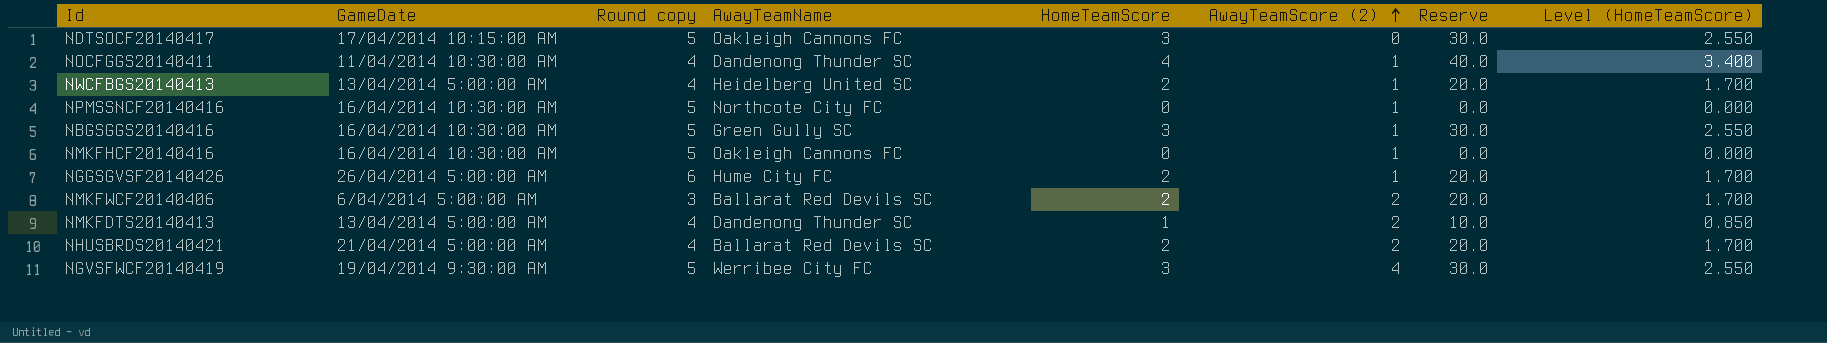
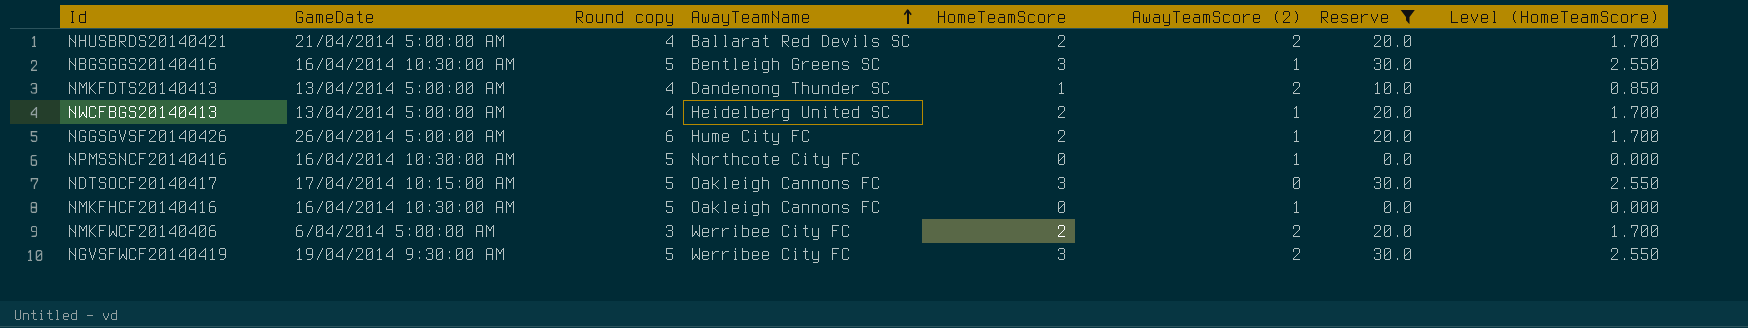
filter: none -> Reserve != 40.0
row order: AwayTeamScore (2) ascending -> AwayTeamName ascending
NBGSGGS20140416 | AwayTeamName: Green Gully SC -> Bentleigh Greens SC
NMKFWCF20140406 | AwayTeamName: Ballarat Red Devils SC -> Werribee City FC
NGVSFWCF20140419 | AwayTeamScore (2): 4 -> 2

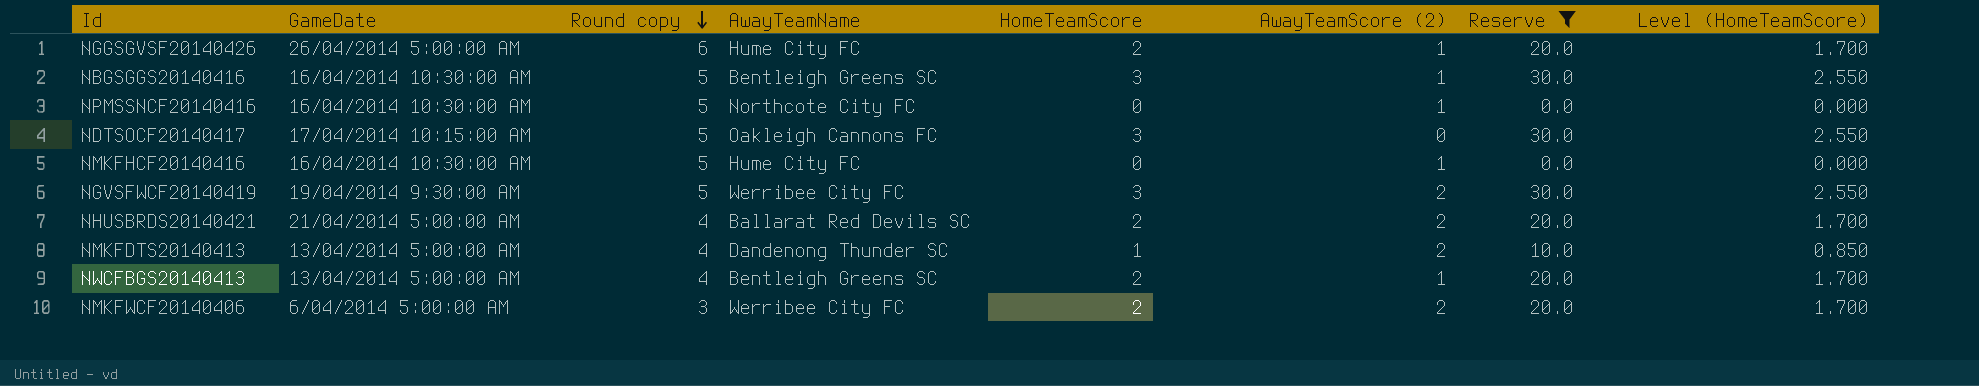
row order: AwayTeamName ascending -> Round copy descending
NMKFHCF20140416 | AwayTeamName: Oakleigh Cannons FC -> Hume City FC
NWCFBGS20140413 | AwayTeamName: Heidelberg United SC -> Bentleigh Greens SC

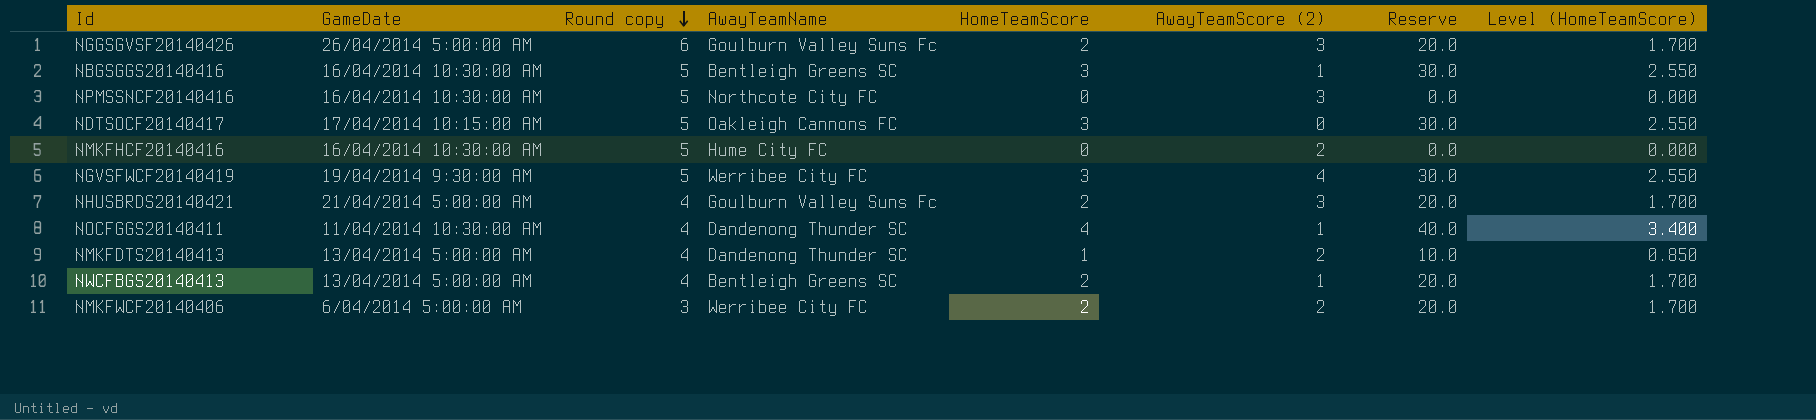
filter: Reserve != 40.0 -> none
NGGSGVSF20140426 | AwayTeamName: Hume City FC -> Goulburn Valley Suns Fc
NGGSGVSF20140426 | AwayTeamScore (2): 1 -> 3
NPMSSNCF20140416 | AwayTeamScore (2): 1 -> 3
NMKFHCF20140416 | AwayTeamScore (2): 1 -> 2
NGVSFWCF20140419 | AwayTeamScore (2): 2 -> 4
NHUSBRDS20140421 | AwayTeamName: Ballarat Red Devils SC -> Goulburn Valley Suns Fc
NHUSBRDS20140421 | AwayTeamScore (2): 2 -> 3

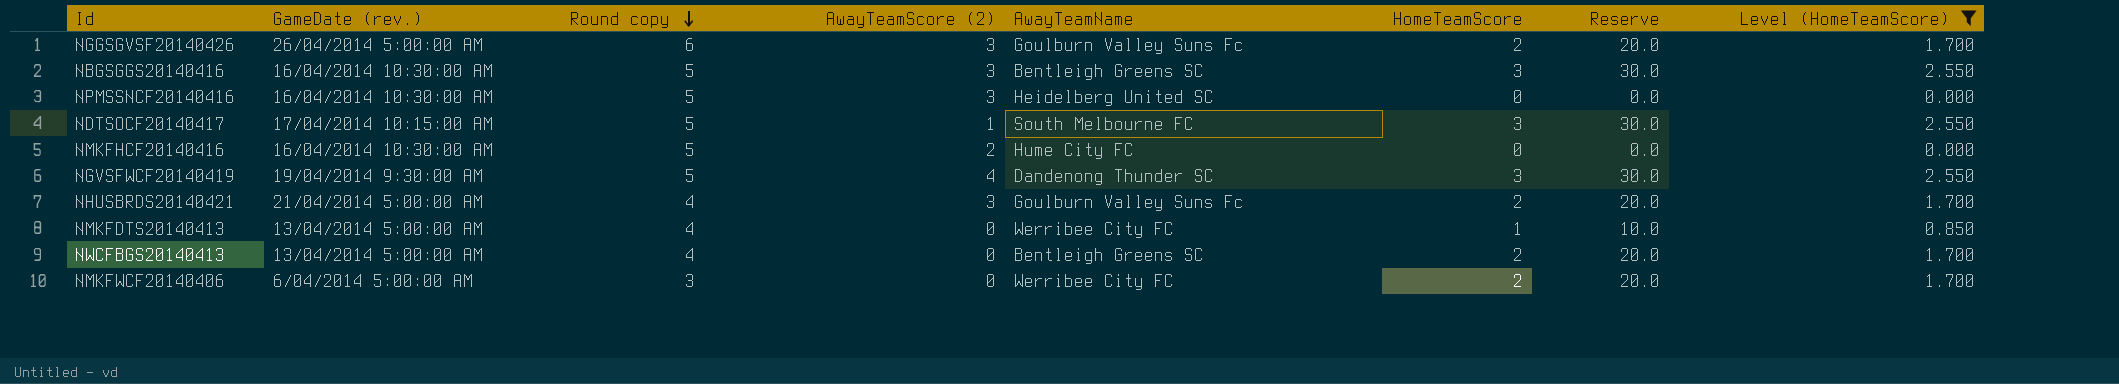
filter: none -> Level (HomeTeamScore) != 3.400
column name: GameDate -> GameDate (rev.)
column AwayTeamScore (2) | position: 6 -> 4
NBGSGGS20140416 | AwayTeamScore (2): 1 -> 3
NPMSSNCF20140416 | AwayTeamName: Northcote City FC -> Heidelberg United SC
NDTSOCF20140417 | AwayTeamScore (2): 0 -> 1
NDTSOCF20140417 | AwayTeamName: Oakleigh Cannons FC -> South Melbourne FC
NGVSFWCF20140419 | AwayTeamName: Werribee City FC -> Dandenong Thunder SC
NMKFDTS20140413 | AwayTeamScore (2): 2 -> 0
NMKFDTS20140413 | AwayTeamName: Dandenong Thunder SC -> Werribee City FC
NWCFBGS20140413 | AwayTeamScore (2): 1 -> 0
NMKFWCF20140406 | AwayTeamScore (2): 2 -> 0

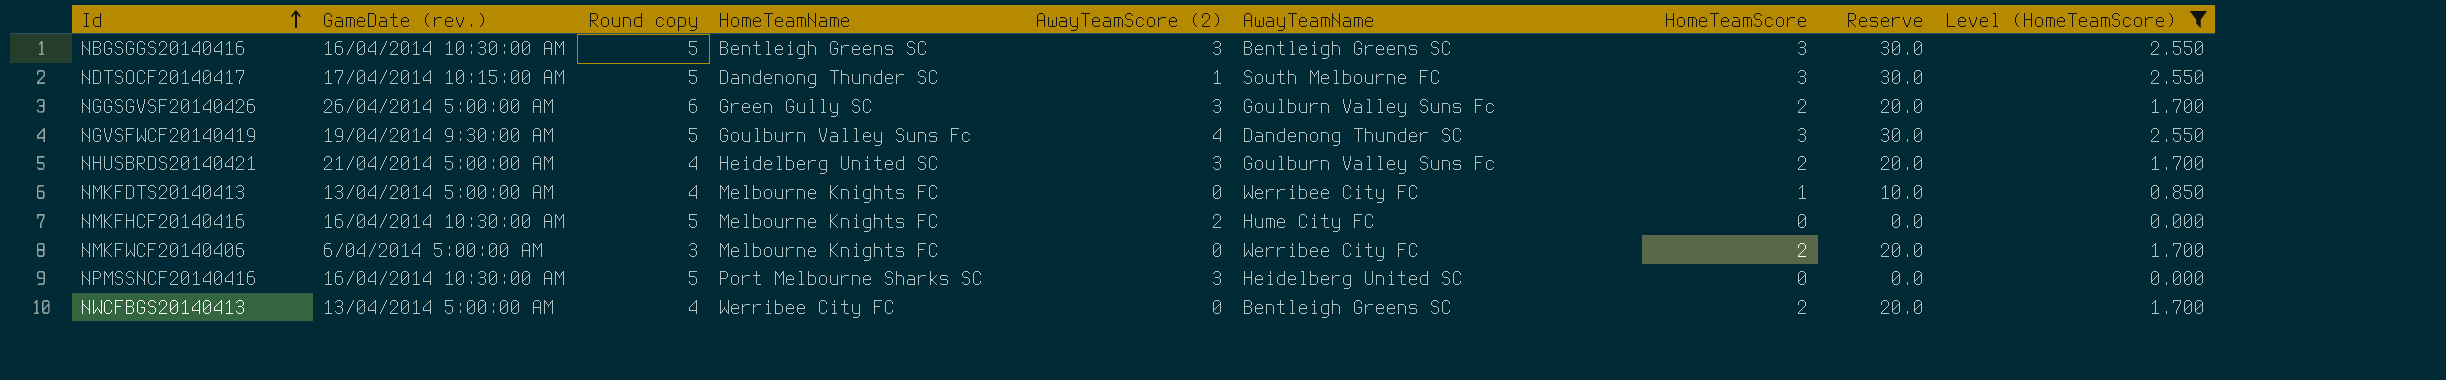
row order: Round copy descending -> Id ascending
column HomeTeamName | position: none -> 4

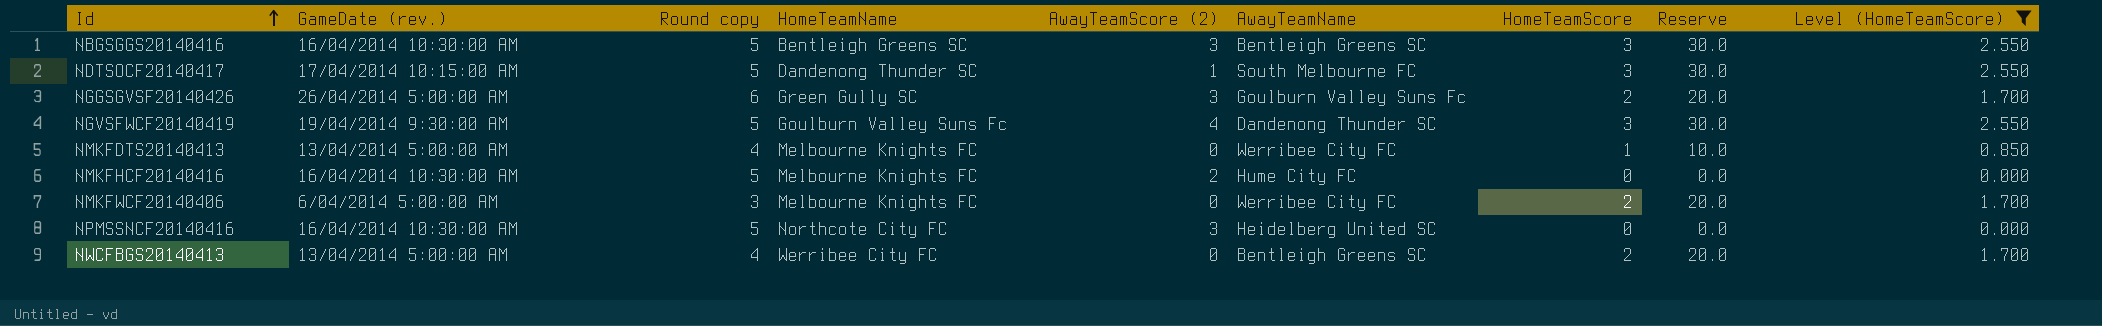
row NHUSBRDS20140421: 21/04/2014 5:00:00 AM | 4 | Heidelberg United SC | 3 | Goulburn Valley Suns Fc | 2 | 20.0 | 1.700 -> none
NPMSSNCF20140416 | HomeTeamName: Port Melbourne Sharks SC -> Northcote City FC

